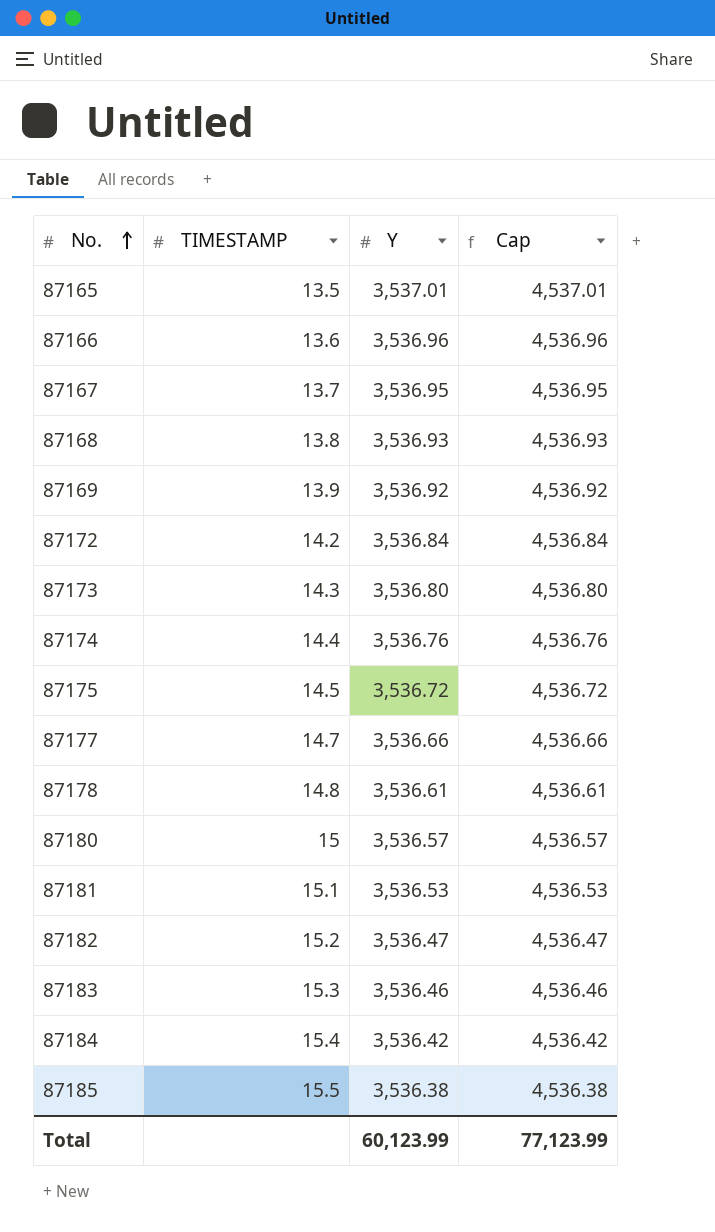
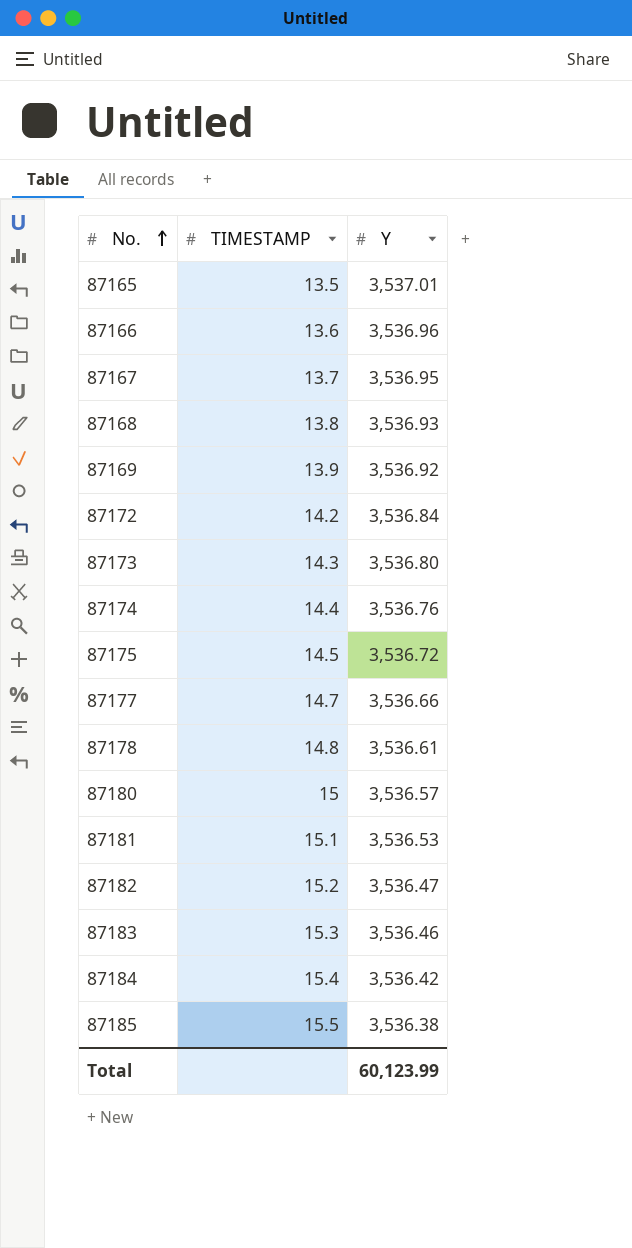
column Cap | formula: [Y] + 1000 -> none

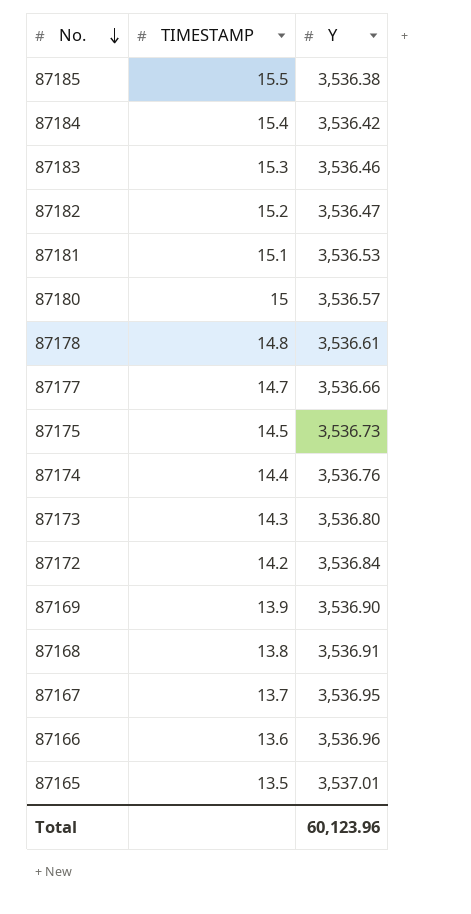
row order: No. ascending -> No. descending
87175 | Y: 3,536.72 -> 3,536.73
87169 | Y: 3,536.92 -> 3,536.90
87168 | Y: 3,536.93 -> 3,536.91
Total | Y: 60,123.99 -> 60,123.96

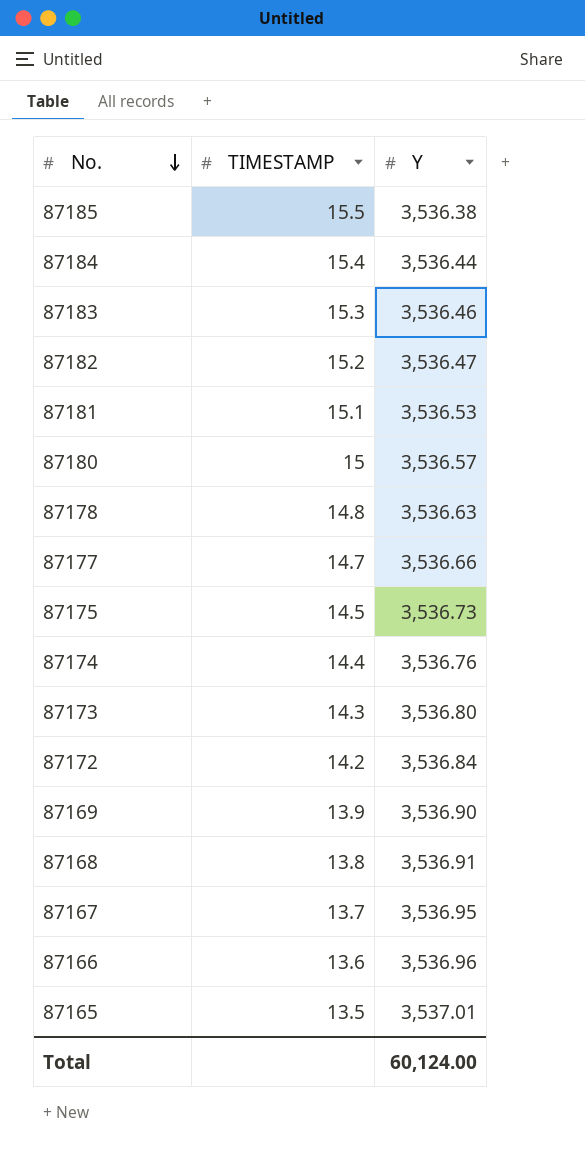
87184 | Y: 3,536.42 -> 3,536.44
87178 | Y: 3,536.61 -> 3,536.63
Total | Y: 60,123.96 -> 60,124.00

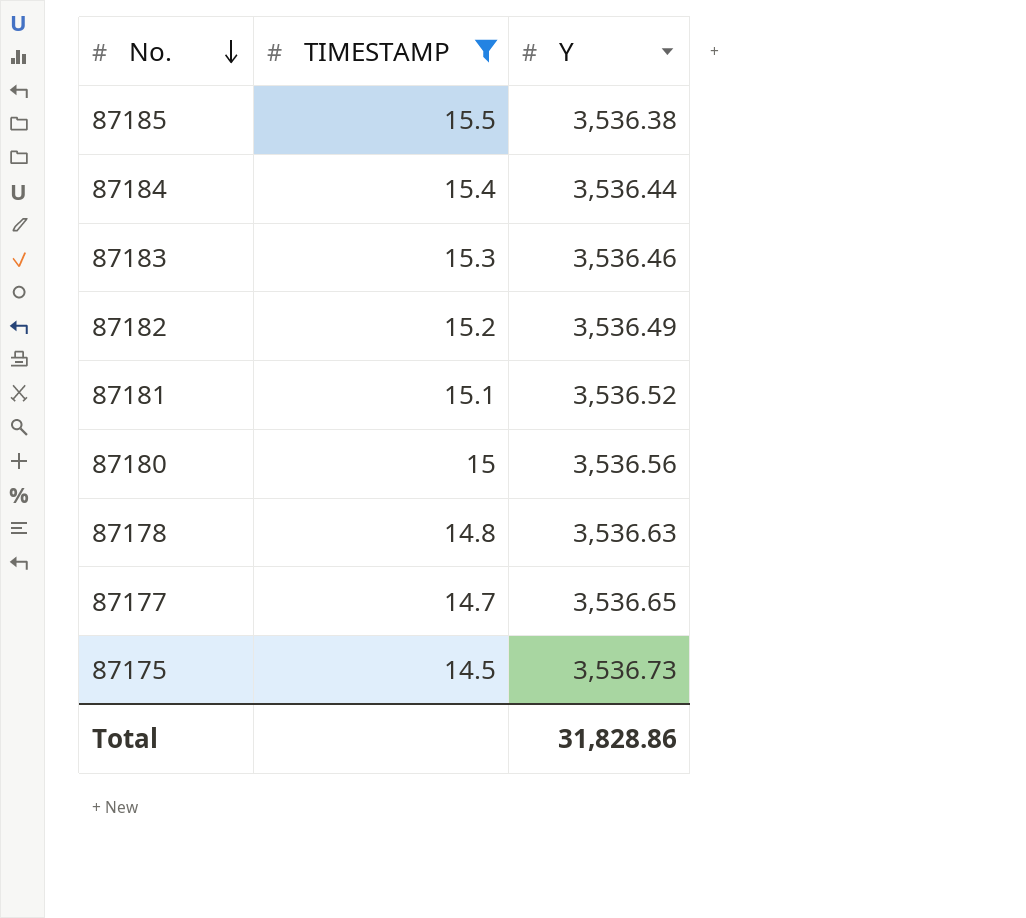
filter: none -> TIMESTAMP >= 14.5
87182 | Y: 3,536.47 -> 3,536.49
87181 | Y: 3,536.53 -> 3,536.52
87180 | Y: 3,536.57 -> 3,536.56
87177 | Y: 3,536.66 -> 3,536.65
Total | Y: 60,124.00 -> 31,828.86

